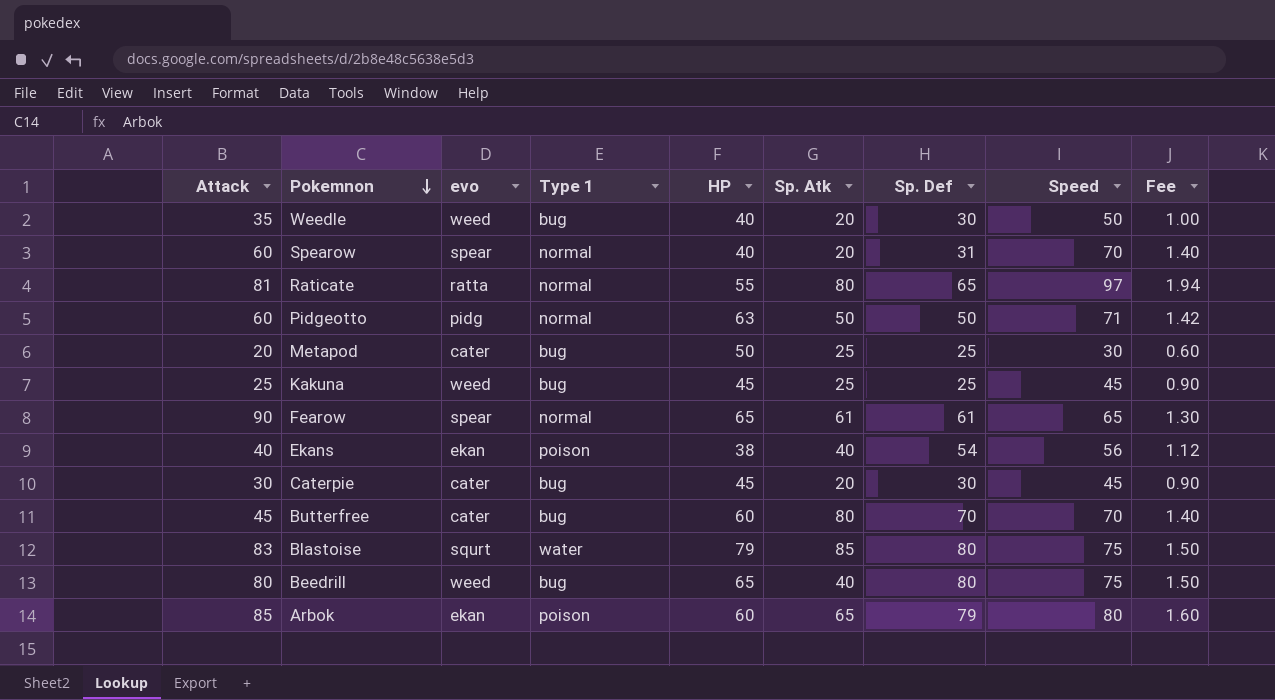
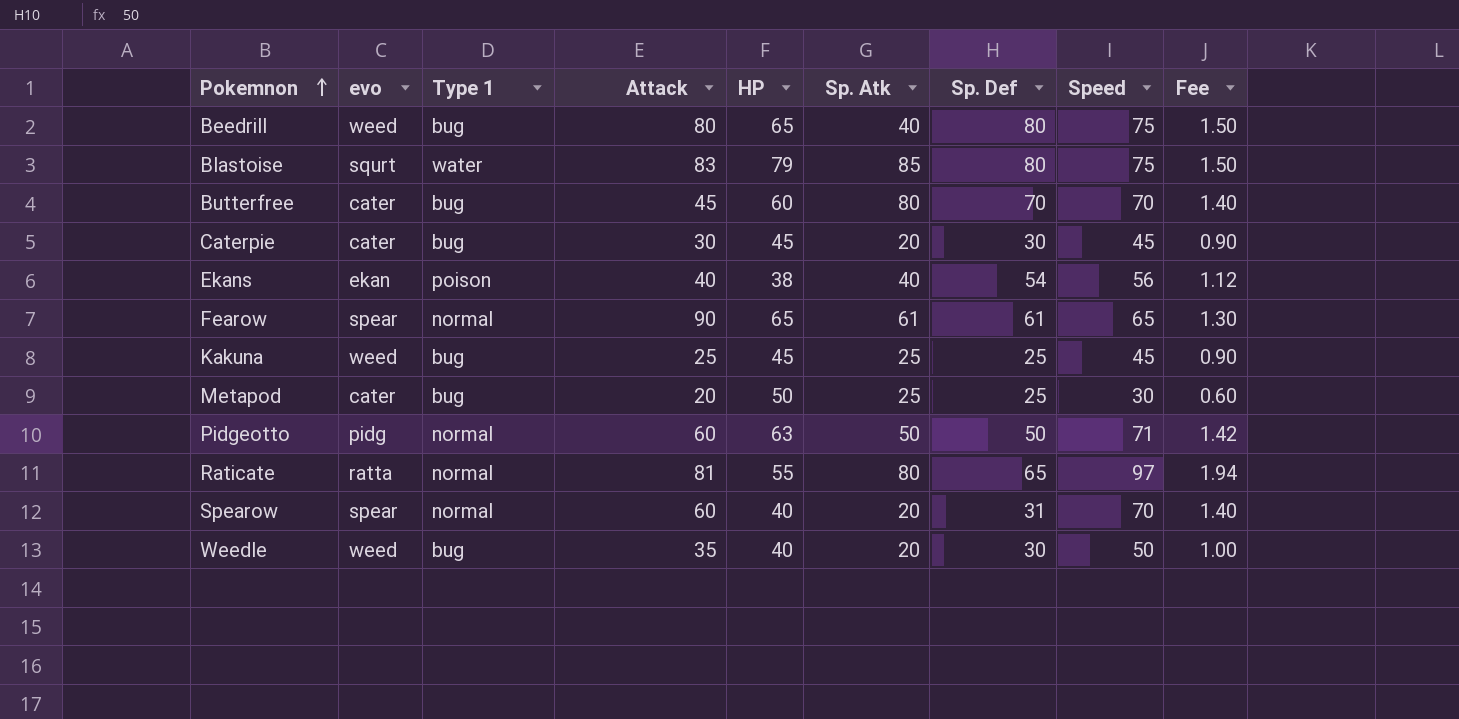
row order: Pokemnon descending -> Pokemnon ascending
column Attack | position: 1 -> 4
row Arbok: 85 | ekan | poison | 60 | 65 | 79 | 80 | 1.60 -> none

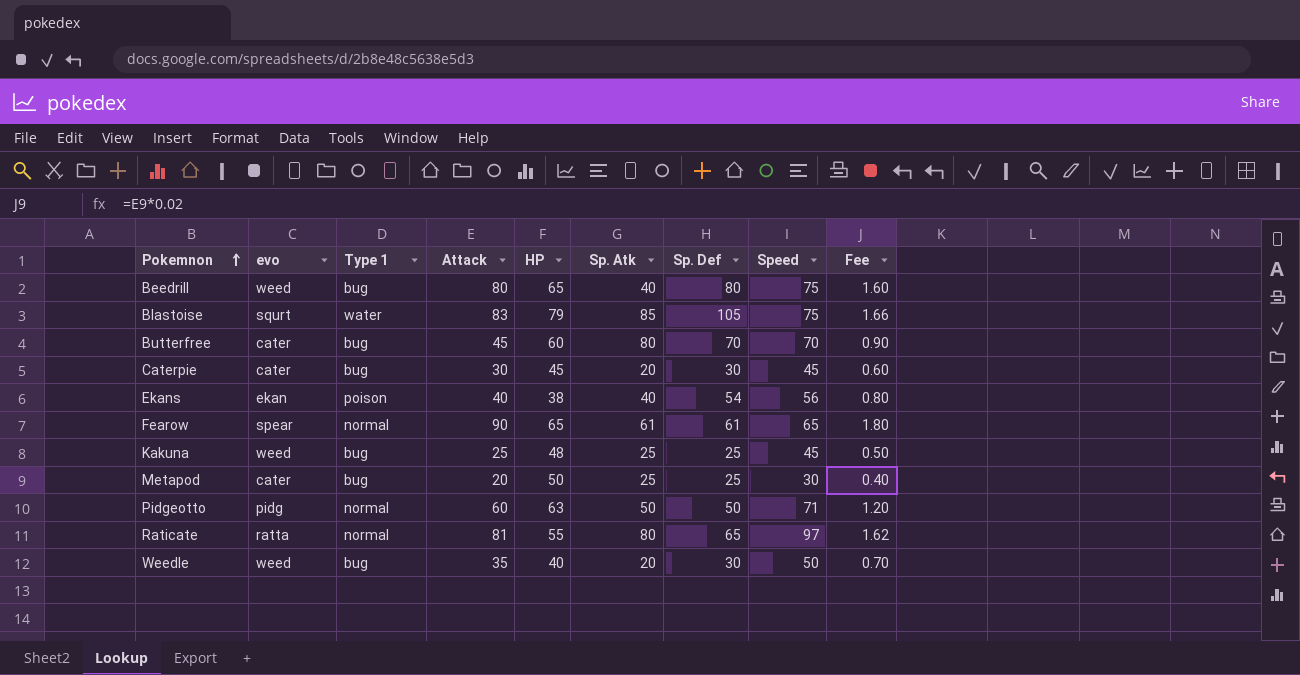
column Fee | formula: [Speed] * 0.02 -> [Attack] * 0.02
row Spearow: spear | normal | 60 | 40 | 20 | 31 | 70 | 1.40 -> none
Blastoise | Sp. Def: 80 -> 105
Kakuna | HP: 45 -> 48

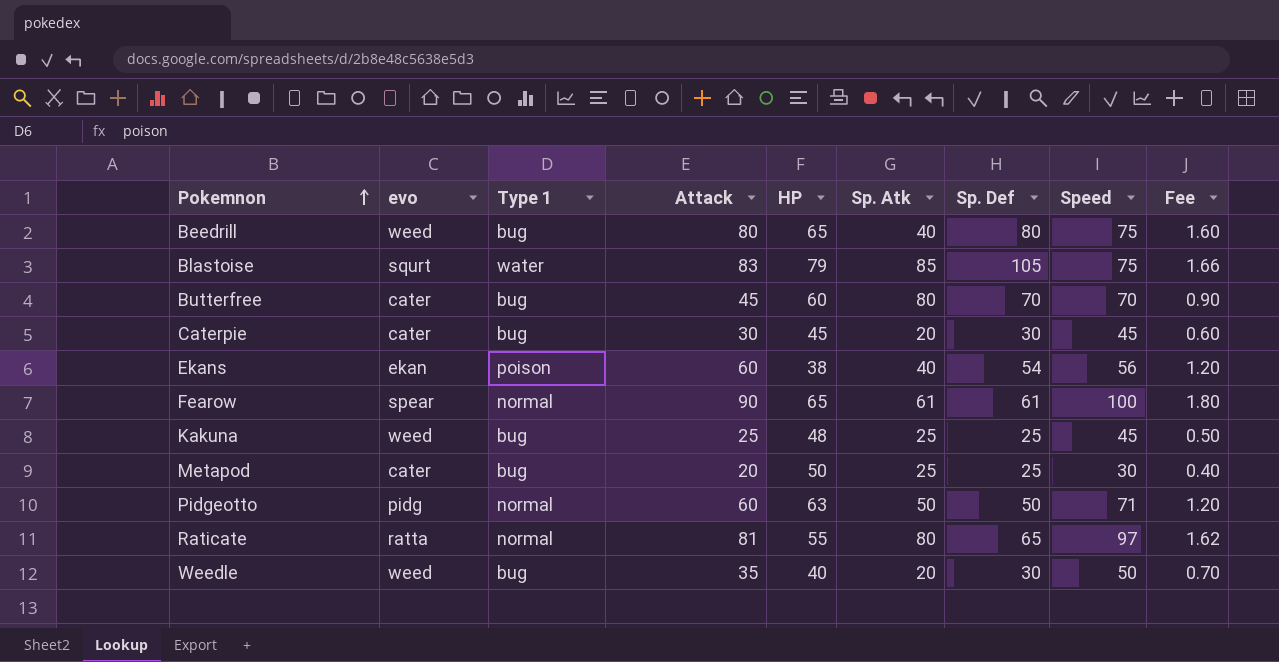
Ekans | Attack: 40 -> 60
Ekans | Fee: 0.80 -> 1.20
Fearow | Speed: 65 -> 100

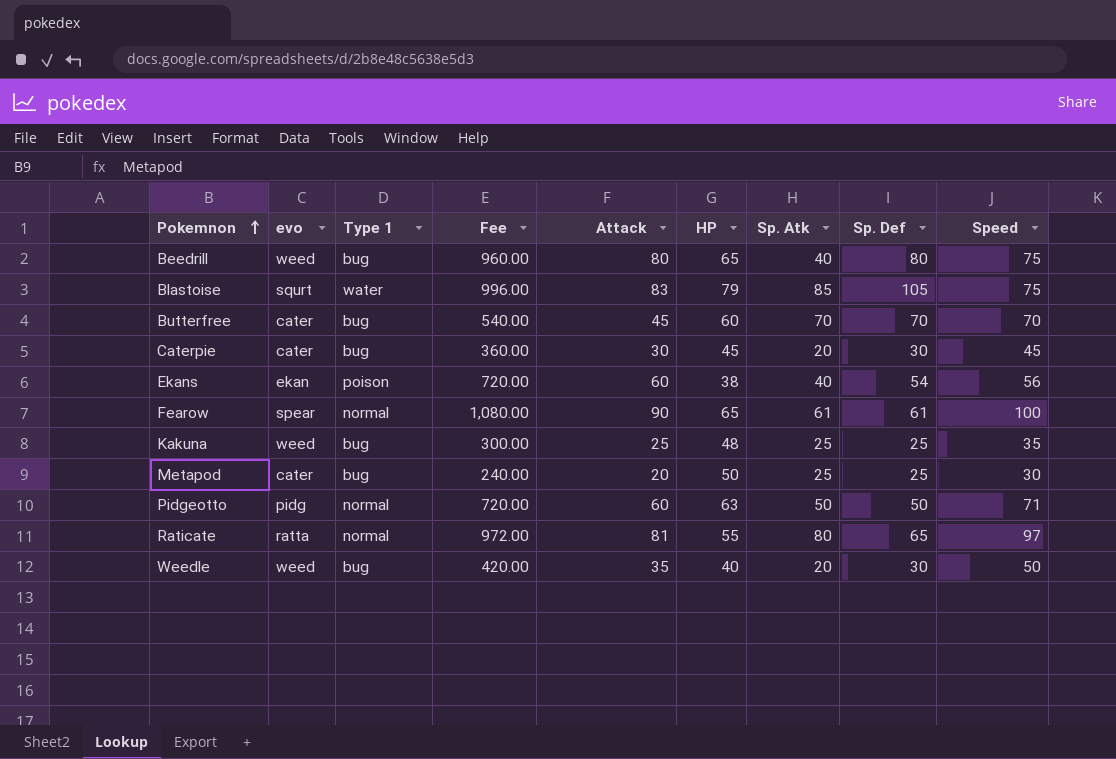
column Fee | formula: [Attack] * 0.02 -> [Attack] * 12
column Fee | position: 9 -> 4
Butterfree | Sp. Atk: 80 -> 70
Kakuna | Speed: 45 -> 35

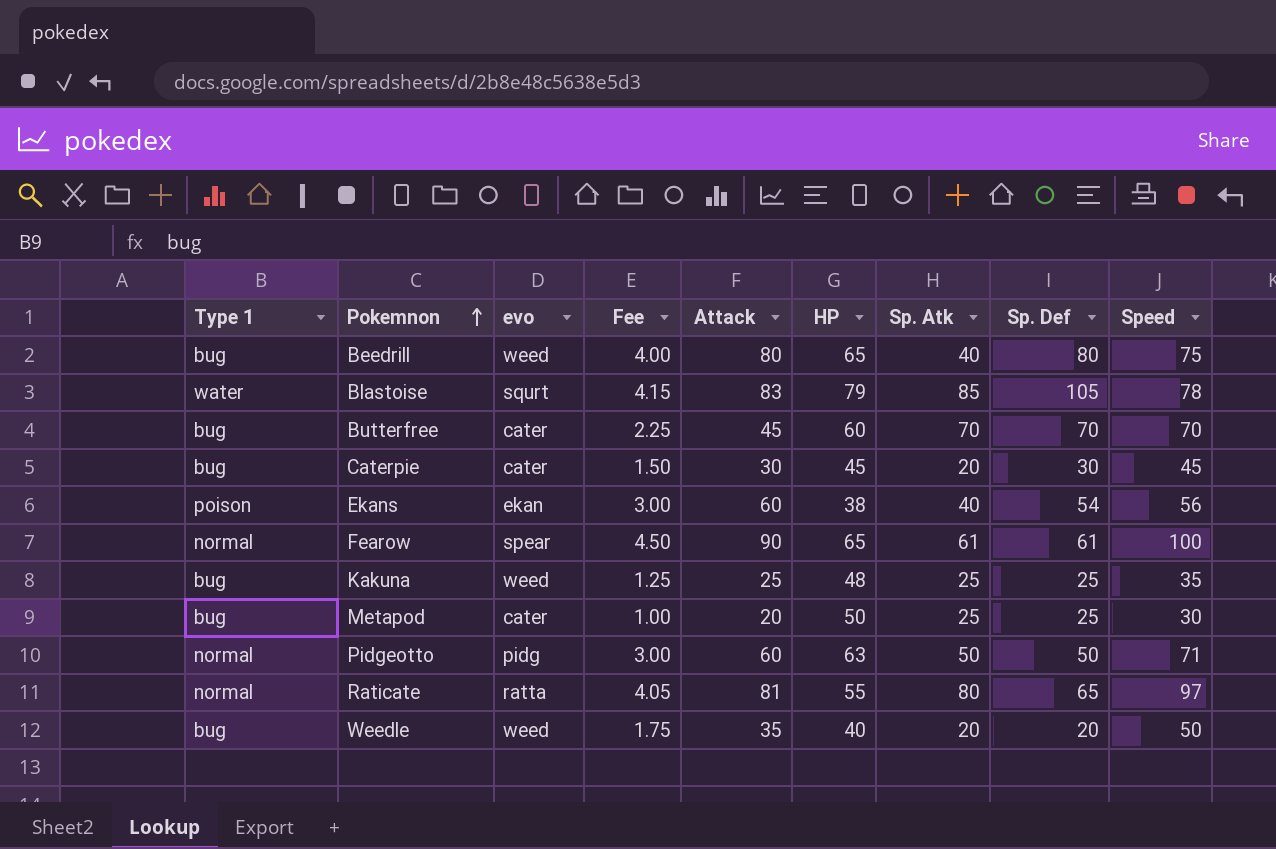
column Type 1 | position: 3 -> 1
column Fee | formula: [Attack] * 12 -> [Attack] * 0.05
Blastoise | Speed: 75 -> 78
Weedle | Sp. Def: 30 -> 20

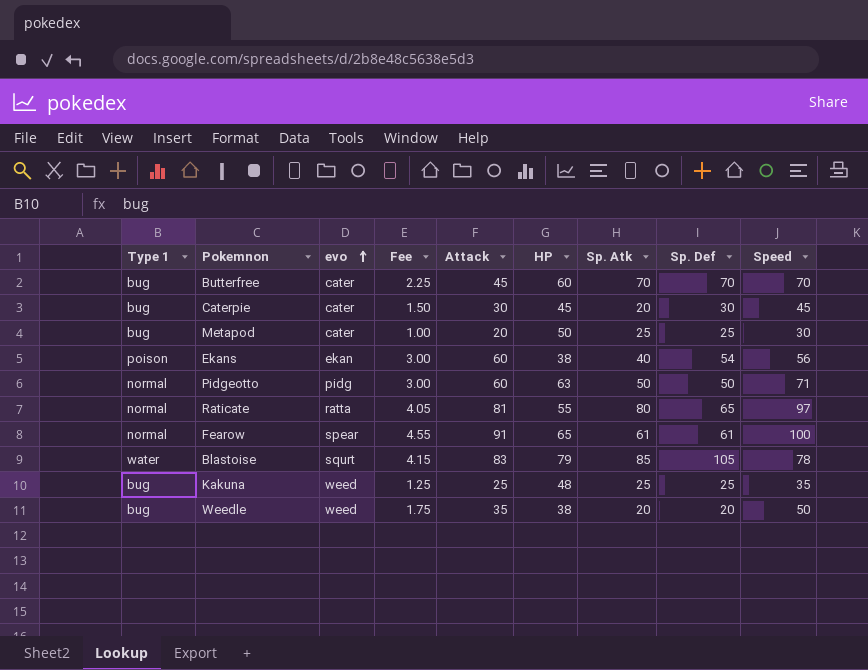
row order: Pokemnon ascending -> evo ascending
row Beedrill: bug | weed | 4.00 | 80 | 65 | 40 | 80 | 75 -> none
Fearow | Fee: 4.50 -> 4.55
Fearow | Attack: 90 -> 91
Weedle | HP: 40 -> 38

